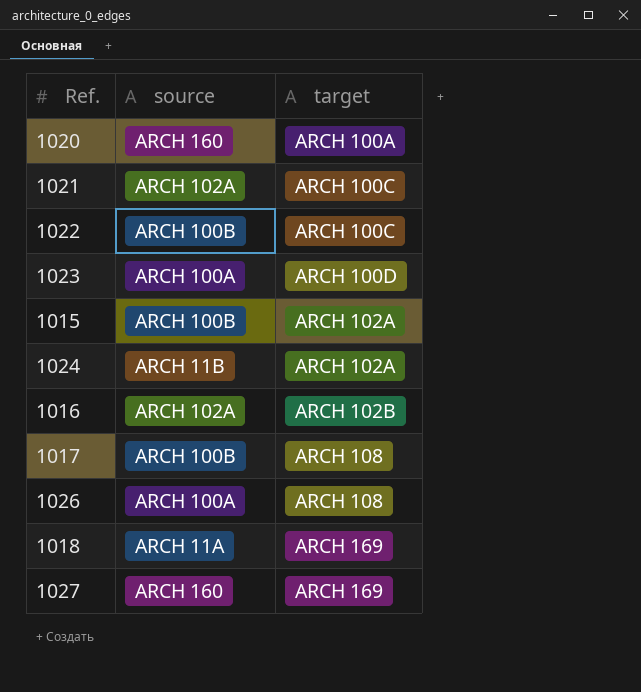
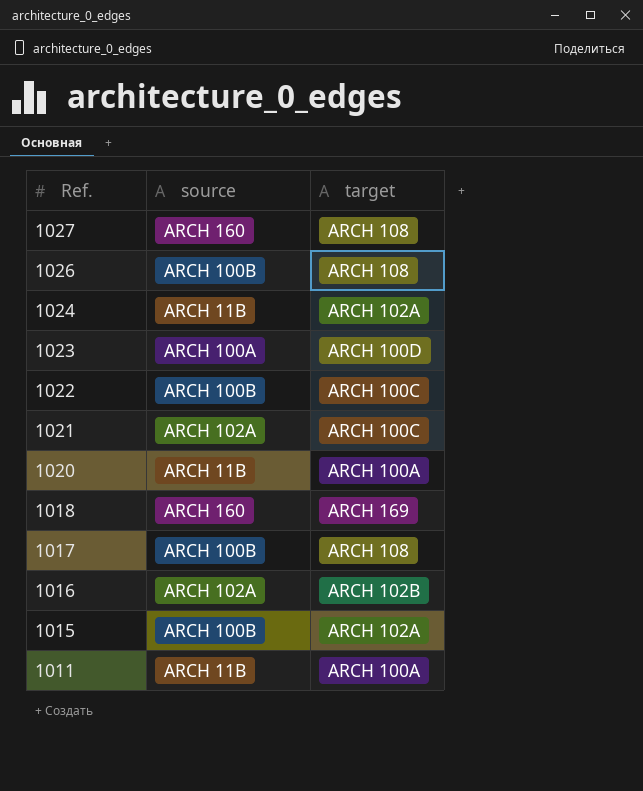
row order: target ascending -> Ref. descending
1027 | target: ARCH 169 -> ARCH 108
1026 | source: ARCH 100A -> ARCH 100B
1020 | source: ARCH 160 -> ARCH 11B
1018 | source: ARCH 11A -> ARCH 160
row 1011: none -> ARCH 11B | ARCH 100A

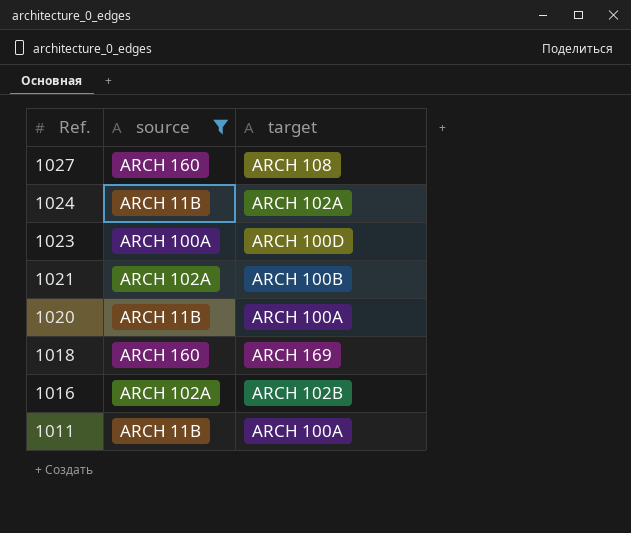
filter: none -> source != ARCH 100B
1021 | target: ARCH 100C -> ARCH 100B

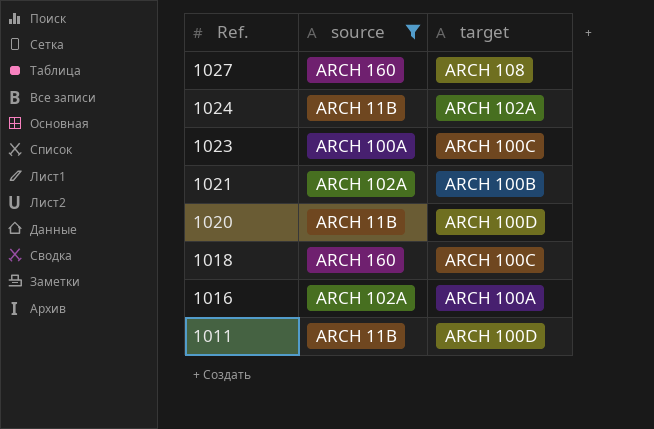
1023 | target: ARCH 100D -> ARCH 100C
1020 | target: ARCH 100A -> ARCH 100D
1018 | target: ARCH 169 -> ARCH 100C
1016 | target: ARCH 102B -> ARCH 100A
1011 | target: ARCH 100A -> ARCH 100D

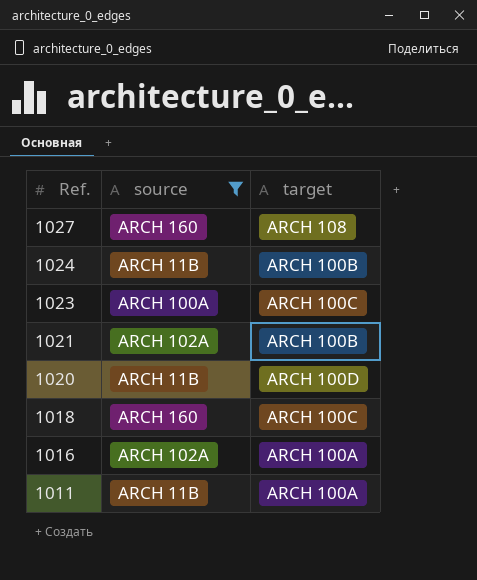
1024 | target: ARCH 102A -> ARCH 100B
1011 | target: ARCH 100D -> ARCH 100A

